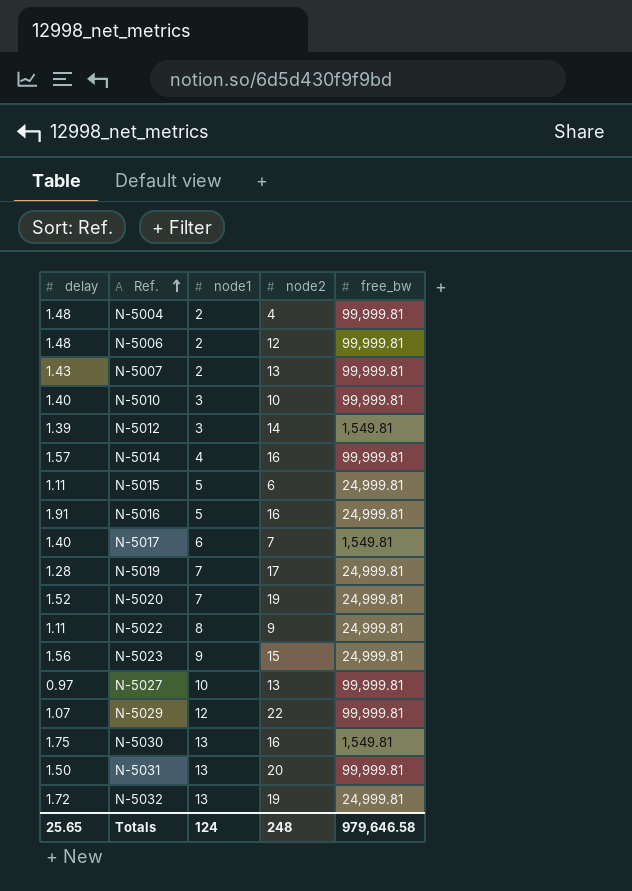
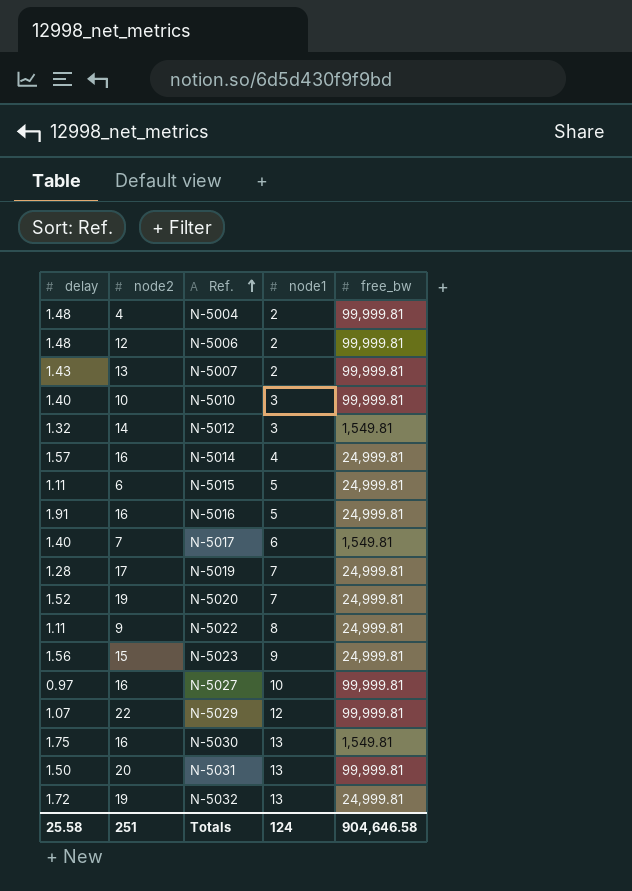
column node2 | position: 4 -> 2
N-5012 | delay: 1.39 -> 1.32
N-5014 | free_bw: 99,999.81 -> 24,999.81
N-5027 | node2: 13 -> 16
Totals | delay: 25.65 -> 25.58
Totals | node2: 248 -> 251
Totals | free_bw: 979,646.58 -> 904,646.58

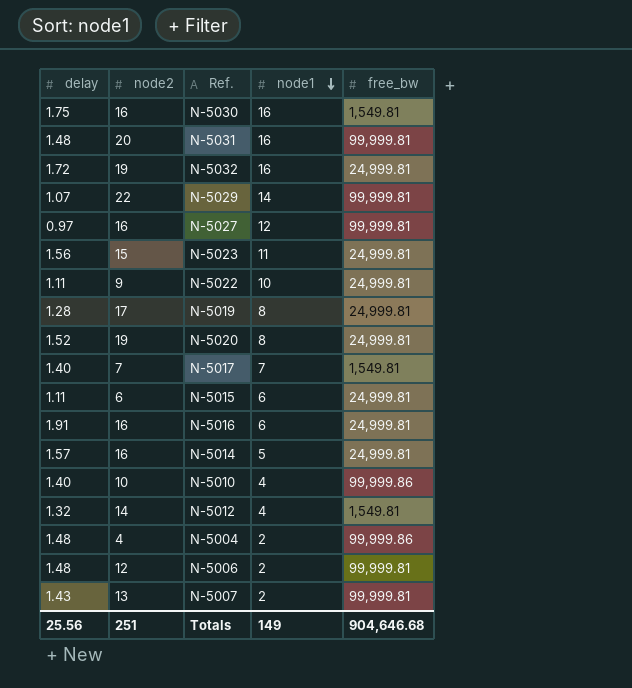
row order: Ref. ascending -> node1 descending
N-5030 | node1: 13 -> 16
N-5031 | delay: 1.50 -> 1.48
N-5031 | node1: 13 -> 16
N-5032 | node1: 13 -> 16
N-5029 | node1: 12 -> 14
N-5027 | node1: 10 -> 12
N-5023 | node1: 9 -> 11
N-5022 | node1: 8 -> 10
N-5019 | node1: 7 -> 8
N-5020 | node1: 7 -> 8
N-5017 | node1: 6 -> 7
N-5015 | node1: 5 -> 6
N-5016 | node1: 5 -> 6
N-5014 | node1: 4 -> 5
N-5010 | node1: 3 -> 4
N-5010 | free_bw: 99,999.81 -> 99,999.86
N-5012 | node1: 3 -> 4
N-5004 | free_bw: 99,999.81 -> 99,999.86
Totals | delay: 25.58 -> 25.56
Totals | node1: 124 -> 149
Totals | free_bw: 904,646.58 -> 904,646.68

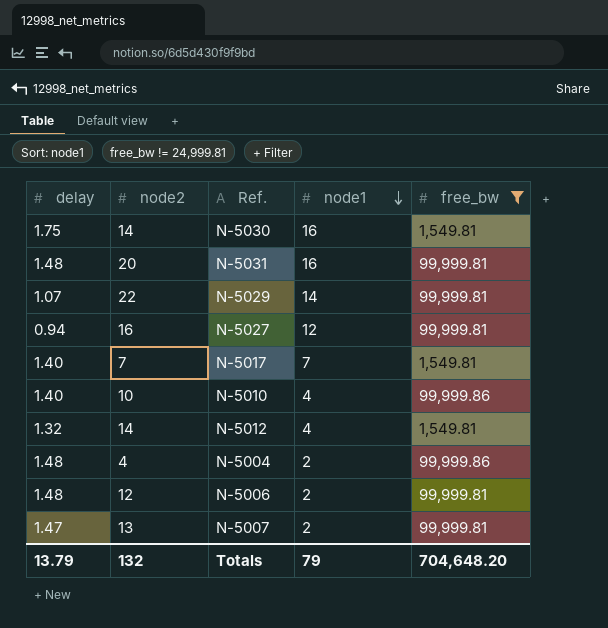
filter: none -> free_bw != 24,999.81
N-5030 | node2: 16 -> 14
N-5027 | delay: 0.97 -> 0.94
N-5007 | delay: 1.43 -> 1.47
Totals | delay: 25.56 -> 13.79
Totals | node2: 251 -> 132
Totals | node1: 149 -> 79
Totals | free_bw: 904,646.68 -> 704,648.20

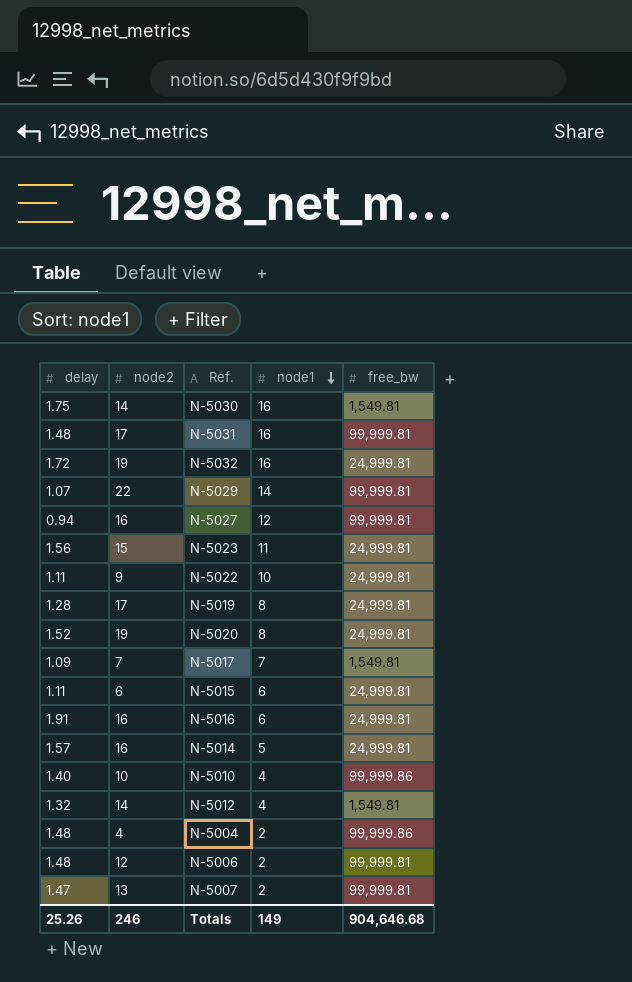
filter: free_bw != 24,999.81 -> none
N-5031 | node2: 20 -> 17
N-5017 | delay: 1.40 -> 1.09
Totals | delay: 13.79 -> 25.26
Totals | node2: 132 -> 246
Totals | node1: 79 -> 149
Totals | free_bw: 704,648.20 -> 904,646.68

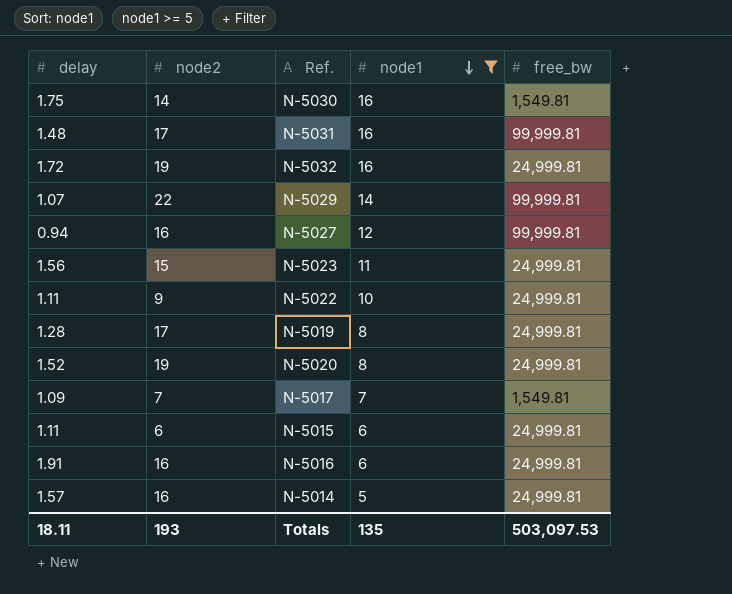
filter: none -> node1 >= 5
Totals | delay: 25.26 -> 18.11
Totals | node2: 246 -> 193
Totals | node1: 149 -> 135
Totals | free_bw: 904,646.68 -> 503,097.53

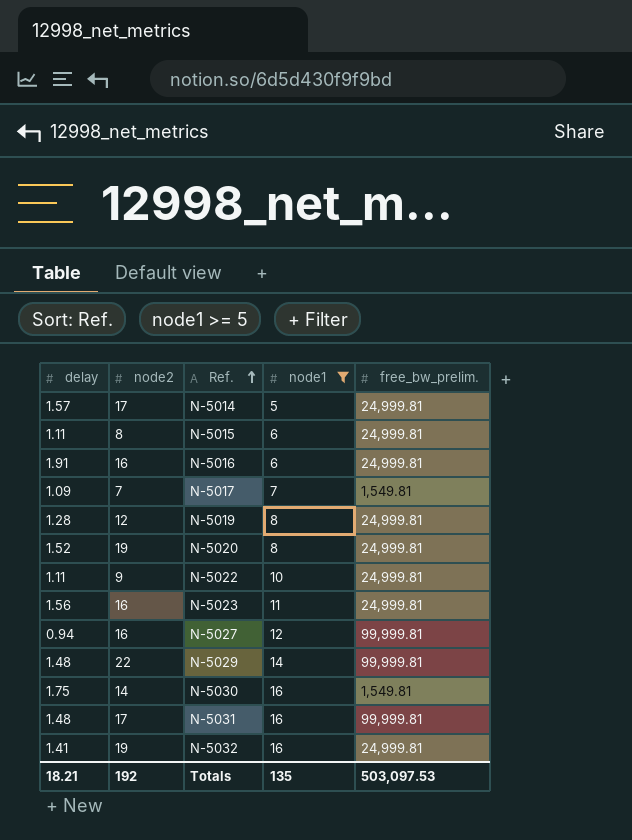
row order: node1 descending -> Ref. ascending
column name: free_bw -> free_bw_prelim.
N-5014 | node2: 16 -> 17
N-5015 | node2: 6 -> 8
N-5019 | node2: 17 -> 12
N-5023 | node2: 15 -> 16
N-5029 | delay: 1.07 -> 1.48
N-5032 | delay: 1.72 -> 1.41
Totals | delay: 18.11 -> 18.21
Totals | node2: 193 -> 192

